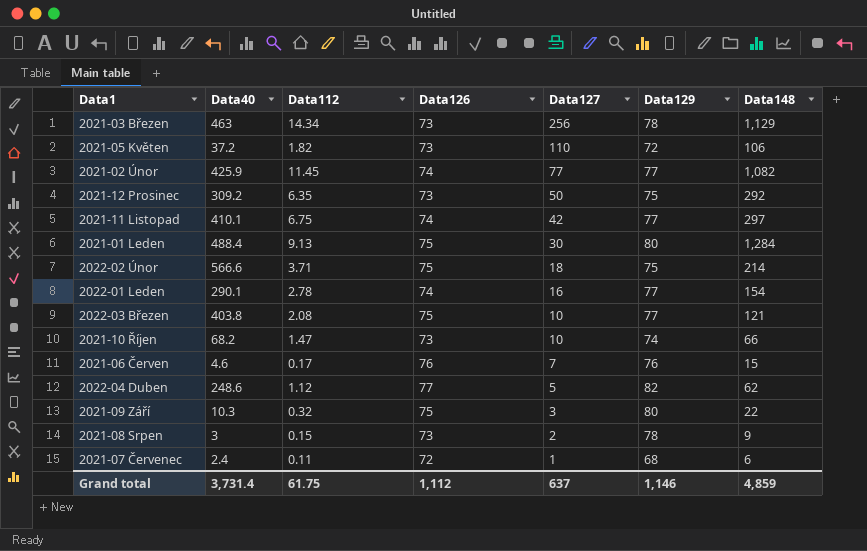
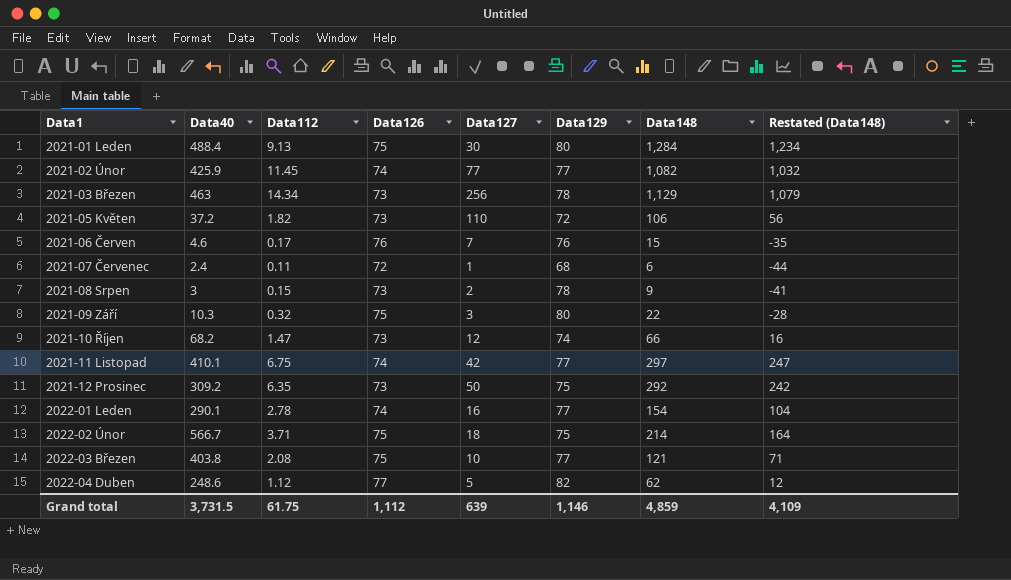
row order: Data127 descending -> Data1 ascending
column Restated (Data148) | formula: none -> [Data148] - 50
2021-10 Říjen | Data127: 10 -> 12
2022-02 Únor | Data40: 566.6 -> 566.7
Grand total | Data40: 3,731.4 -> 3,731.5
Grand total | Data127: 637 -> 639

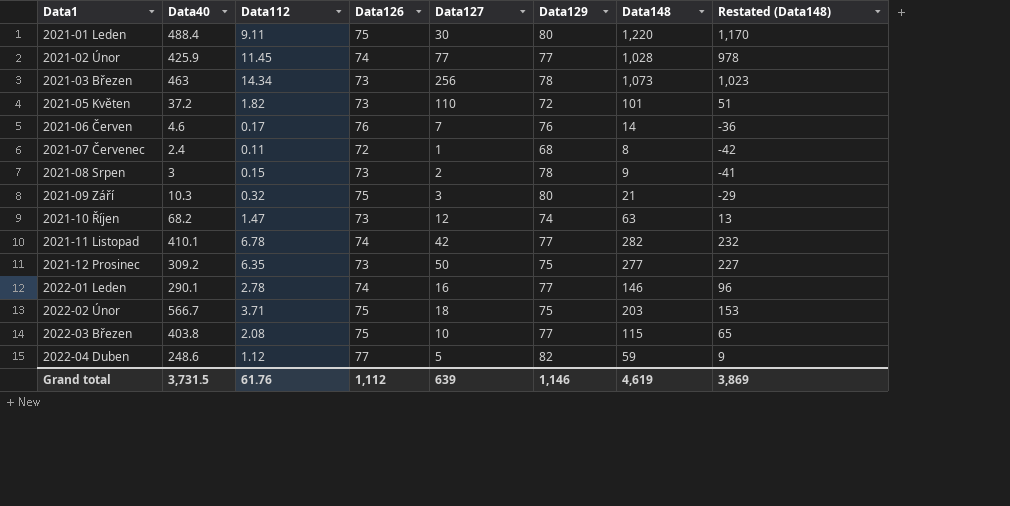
2021-01 Leden | Data112: 9.13 -> 9.11
2021-01 Leden | Data148: 1,284 -> 1,220
2021-01 Leden | Restated (Data148): 1,234 -> 1,170
2021-02 Únor | Data148: 1,082 -> 1,028
2021-02 Únor | Restated (Data148): 1,032 -> 978
2021-03 Březen | Data148: 1,129 -> 1,073
2021-03 Březen | Restated (Data148): 1,079 -> 1,023
2021-05 Květen | Data148: 106 -> 101
2021-05 Květen | Restated (Data148): 56 -> 51
2021-06 Červen | Data148: 15 -> 14
2021-06 Červen | Restated (Data148): -35 -> -36
2021-07 Červenec | Data148: 6 -> 8
2021-07 Červenec | Restated (Data148): -44 -> -42
2021-09 Září | Data148: 22 -> 21
2021-09 Září | Restated (Data148): -28 -> -29
2021-10 Říjen | Data148: 66 -> 63
2021-10 Říjen | Restated (Data148): 16 -> 13
2021-11 Listopad | Data112: 6.75 -> 6.78
2021-11 Listopad | Data148: 297 -> 282
2021-11 Listopad | Restated (Data148): 247 -> 232
2021-12 Prosinec | Data148: 292 -> 277
2021-12 Prosinec | Restated (Data148): 242 -> 227
2022-01 Leden | Data148: 154 -> 146
2022-01 Leden | Restated (Data148): 104 -> 96
2022-02 Únor | Data148: 214 -> 203
2022-02 Únor | Restated (Data148): 164 -> 153
2022-03 Březen | Data148: 121 -> 115
2022-03 Březen | Restated (Data148): 71 -> 65
2022-04 Duben | Data148: 62 -> 59
2022-04 Duben | Restated (Data148): 12 -> 9
Grand total | Data112: 61.75 -> 61.76
Grand total | Data148: 4,859 -> 4,619
Grand total | Restated (Data148): 4,109 -> 3,869

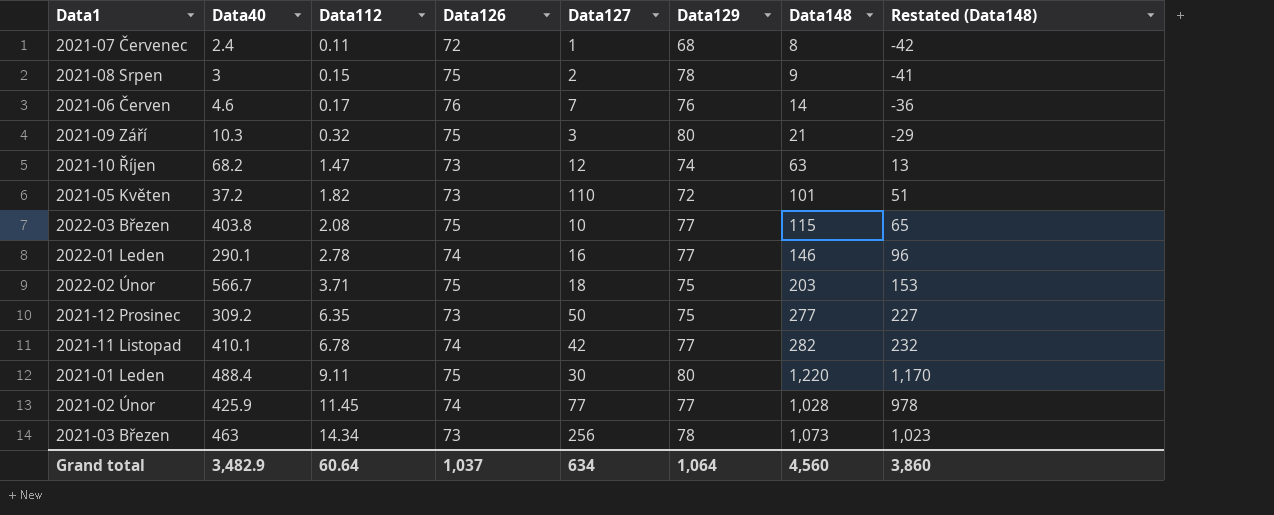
row order: Data1 ascending -> Data112 ascending
row 2022-04 Duben: 248.6 | 1.12 | 77 | 5 | 82 | 59 | 9 -> none
2021-08 Srpen | Data126: 73 -> 75
Grand total | Data40: 3,731.5 -> 3,482.9
Grand total | Data112: 61.76 -> 60.64
Grand total | Data126: 1,112 -> 1,037
Grand total | Data127: 639 -> 634
Grand total | Data129: 1,146 -> 1,064
Grand total | Data148: 4,619 -> 4,560
Grand total | Restated (Data148): 3,869 -> 3,860

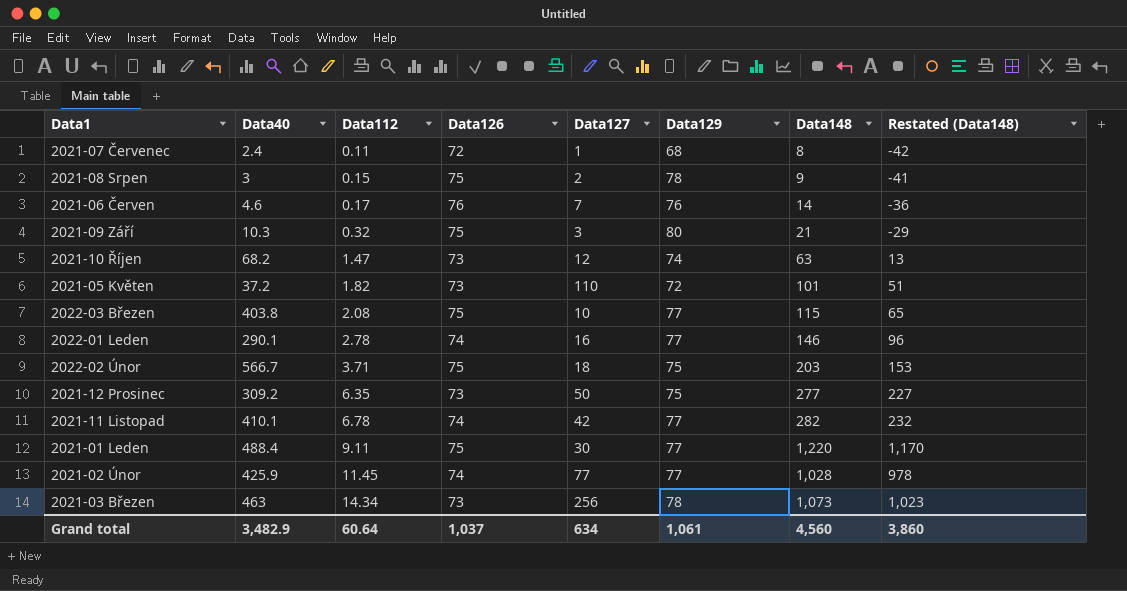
2021-01 Leden | Data129: 80 -> 77
Grand total | Data129: 1,064 -> 1,061

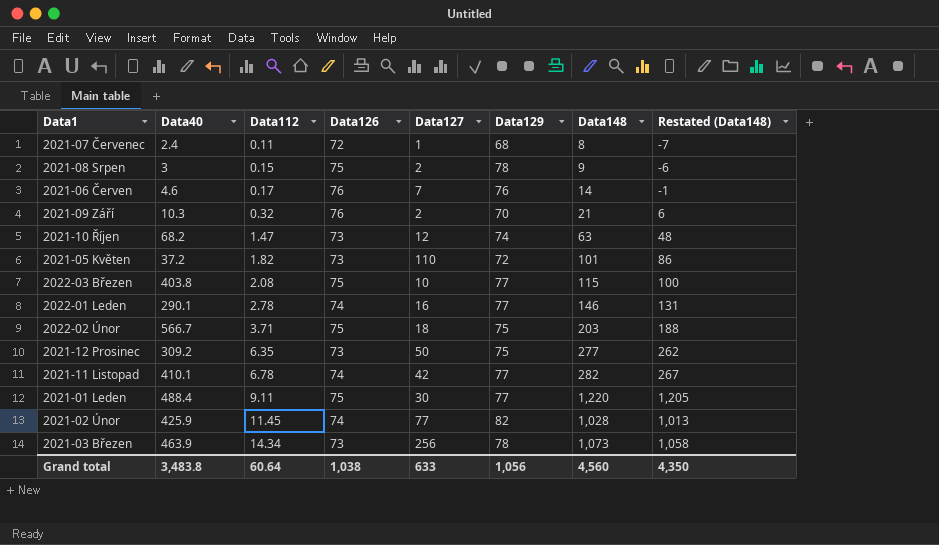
column Restated (Data148) | formula: [Data148] - 50 -> [Data148] - 15
2021-09 Září | Data126: 75 -> 76
2021-09 Září | Data127: 3 -> 2
2021-09 Září | Data129: 80 -> 70
2021-02 Únor | Data129: 77 -> 82
2021-03 Březen | Data40: 463 -> 463.9
Grand total | Data40: 3,482.9 -> 3,483.8
Grand total | Data126: 1,037 -> 1,038
Grand total | Data127: 634 -> 633
Grand total | Data129: 1,061 -> 1,056
Grand total | Restated (Data148): 3,860 -> 4,350

